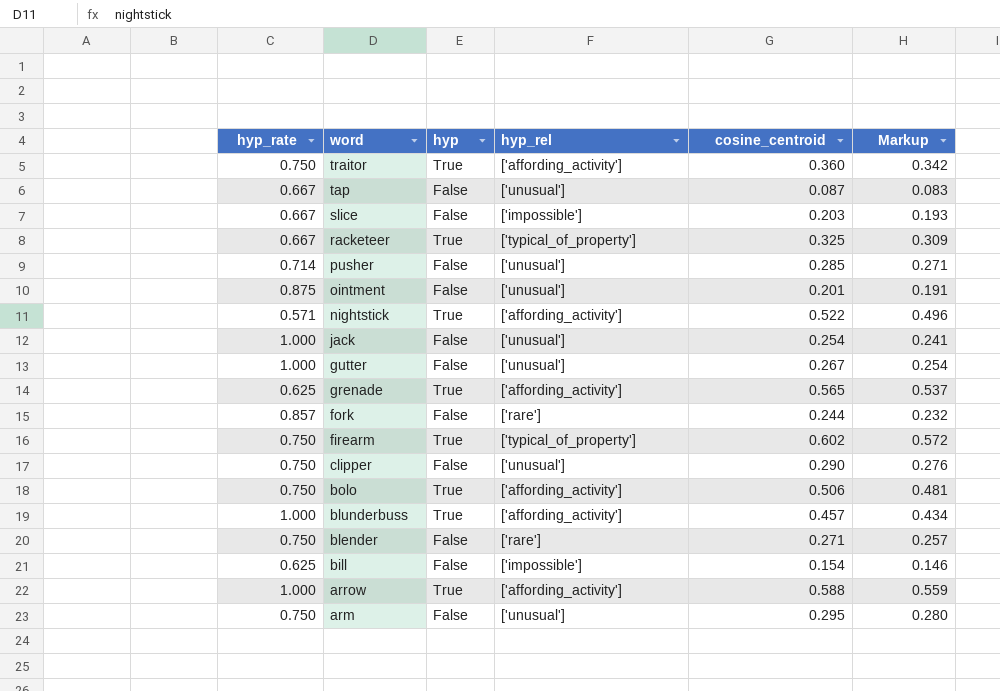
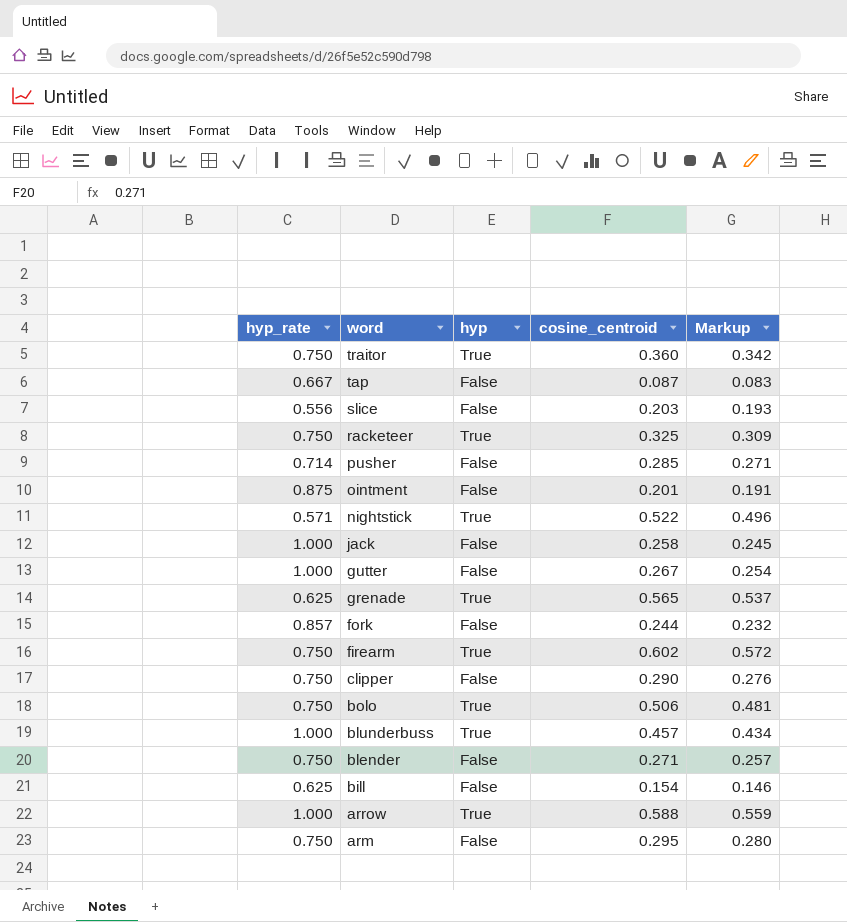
column hyp_rel | position: 4 -> none
slice | hyp_rate: 0.667 -> 0.556
racketeer | hyp_rate: 0.667 -> 0.750
jack | cosine_centroid: 0.254 -> 0.258
jack | Markup: 0.241 -> 0.245

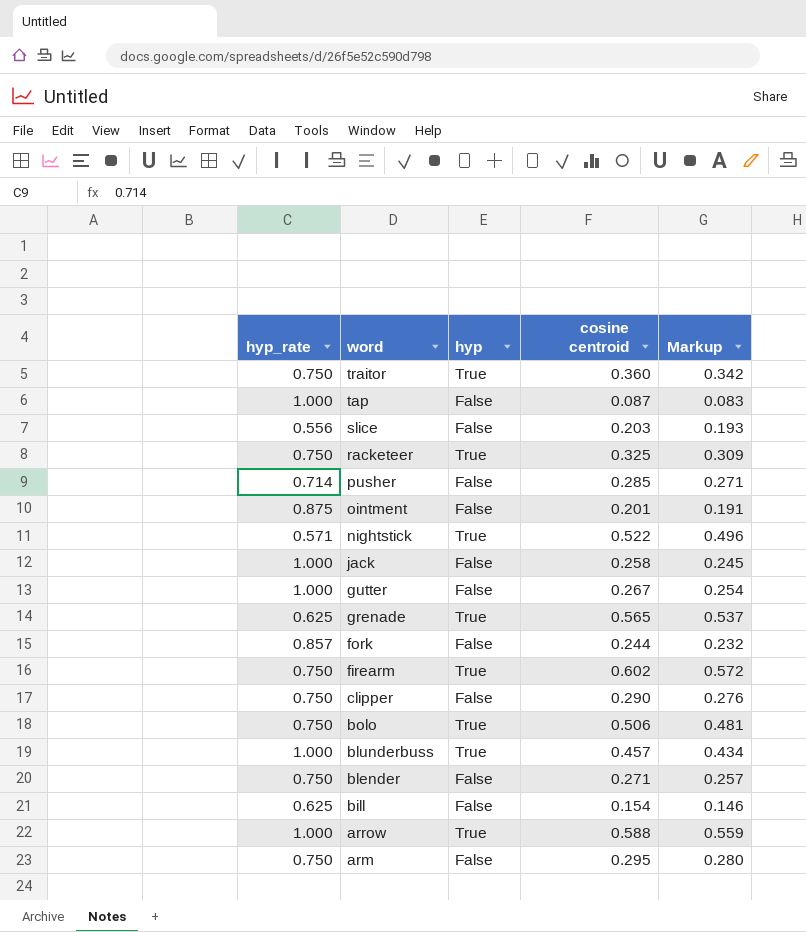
column name: cosine_centroid -> cosine centroid
tap | hyp_rate: 0.667 -> 1.000

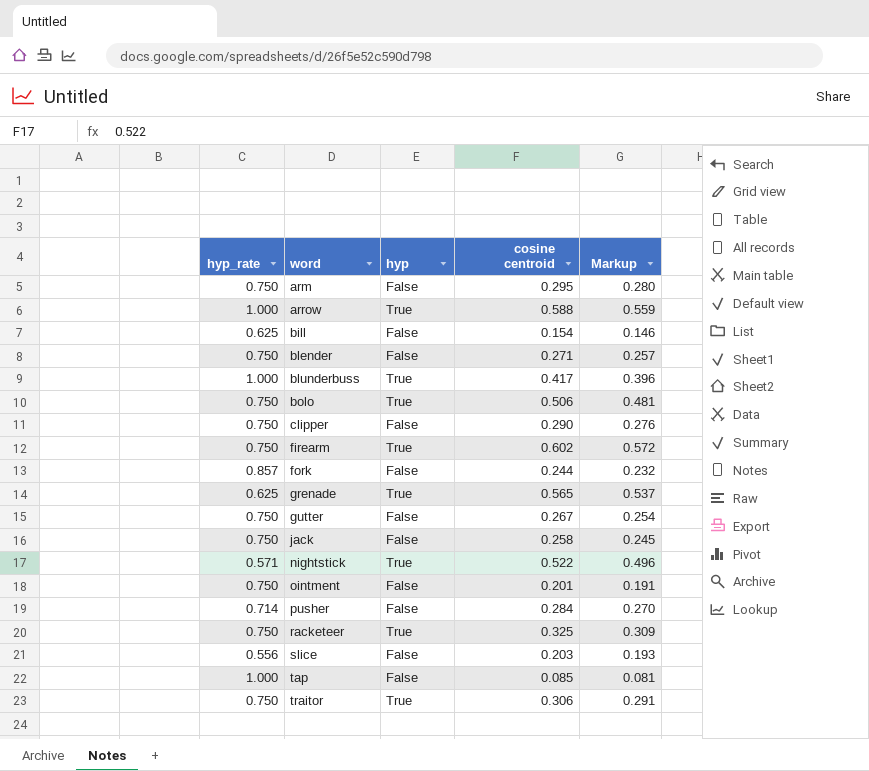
row order: word descending -> word ascending
blunderbuss | cosine centroid: 0.457 -> 0.417
blunderbuss | Markup: 0.434 -> 0.396
gutter | hyp_rate: 1.000 -> 0.750
jack | hyp_rate: 1.000 -> 0.750
ointment | hyp_rate: 0.875 -> 0.750
pusher | cosine centroid: 0.285 -> 0.284
pusher | Markup: 0.271 -> 0.270
tap | cosine centroid: 0.087 -> 0.085
tap | Markup: 0.083 -> 0.081
traitor | cosine centroid: 0.360 -> 0.306
traitor | Markup: 0.342 -> 0.291

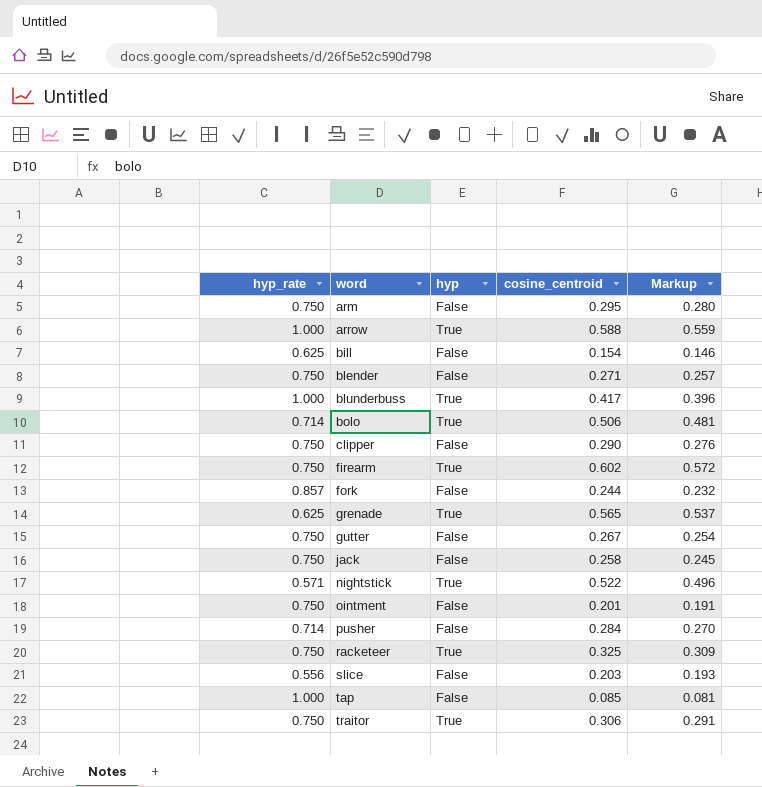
column name: cosine centroid -> cosine_centroid
bolo | hyp_rate: 0.750 -> 0.714

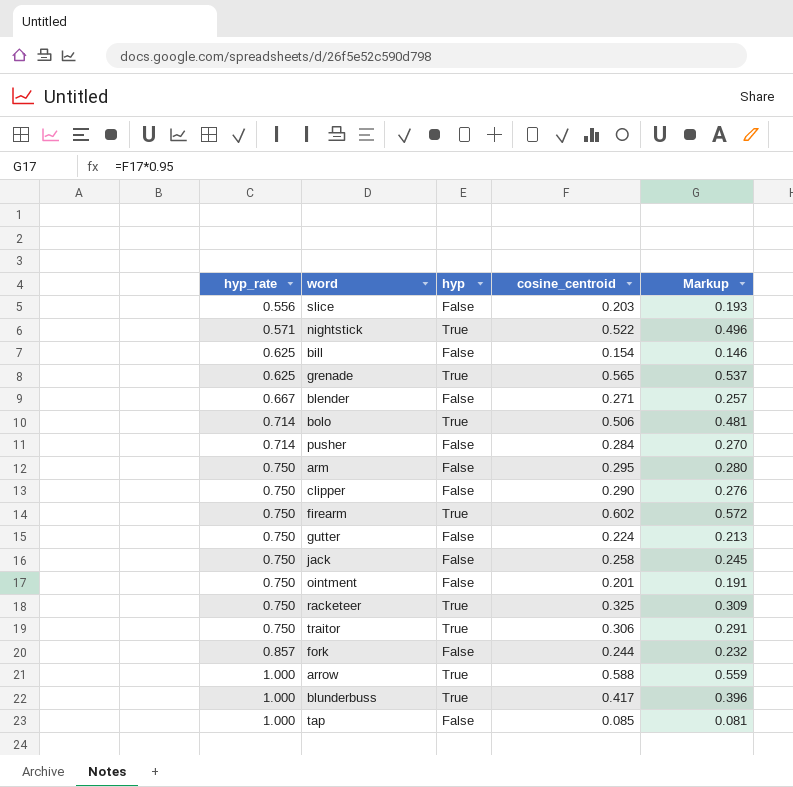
row order: word ascending -> hyp_rate ascending
blender | hyp_rate: 0.750 -> 0.667
gutter | cosine_centroid: 0.267 -> 0.224
gutter | Markup: 0.254 -> 0.213

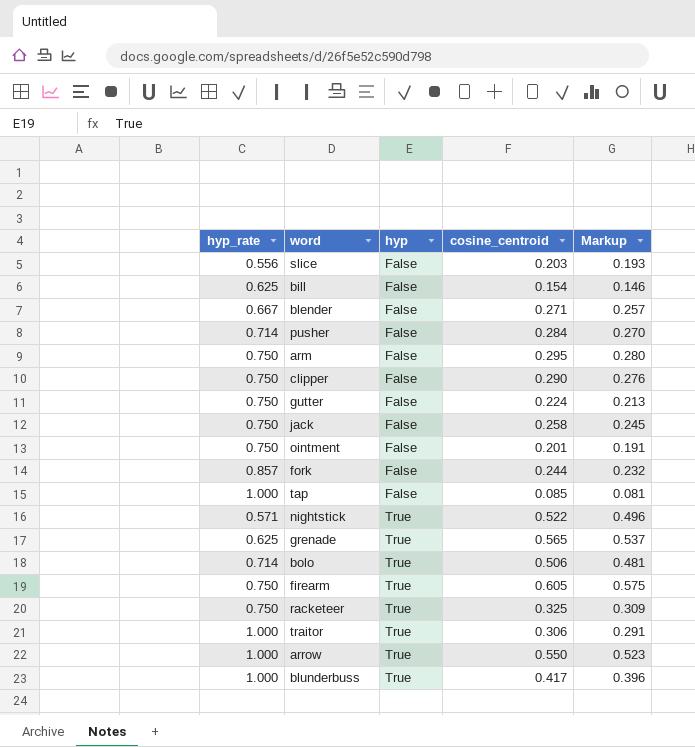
row order: hyp_rate ascending -> hyp ascending
firearm | cosine_centroid: 0.602 -> 0.605
firearm | Markup: 0.572 -> 0.575
traitor | hyp_rate: 0.750 -> 1.000
arrow | cosine_centroid: 0.588 -> 0.550
arrow | Markup: 0.559 -> 0.523

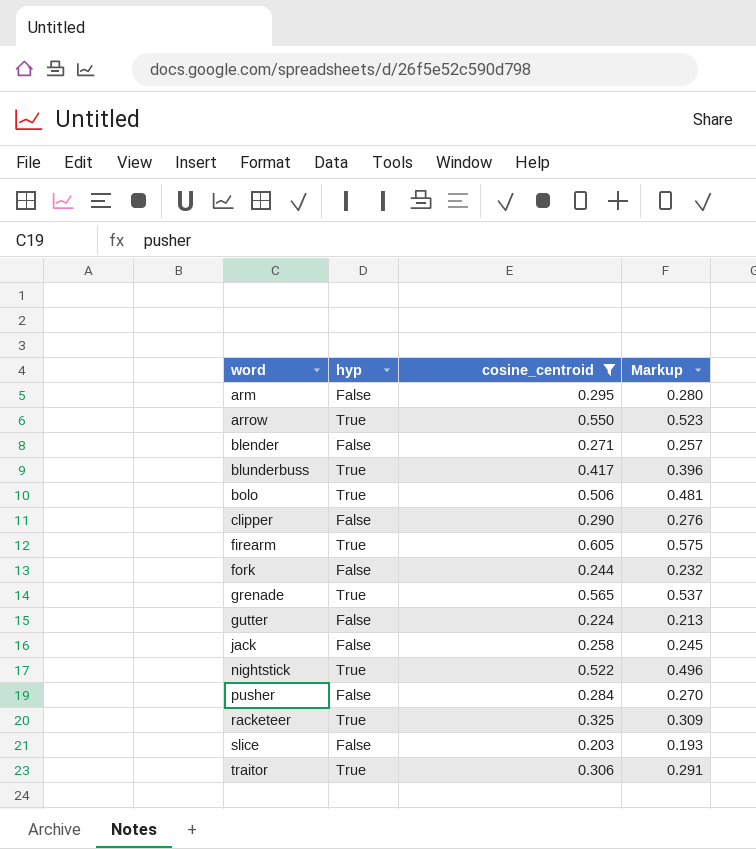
filter: none -> cosine_centroid >= 0.203
row order: hyp ascending -> word ascending
column hyp_rate | position: 1 -> none

